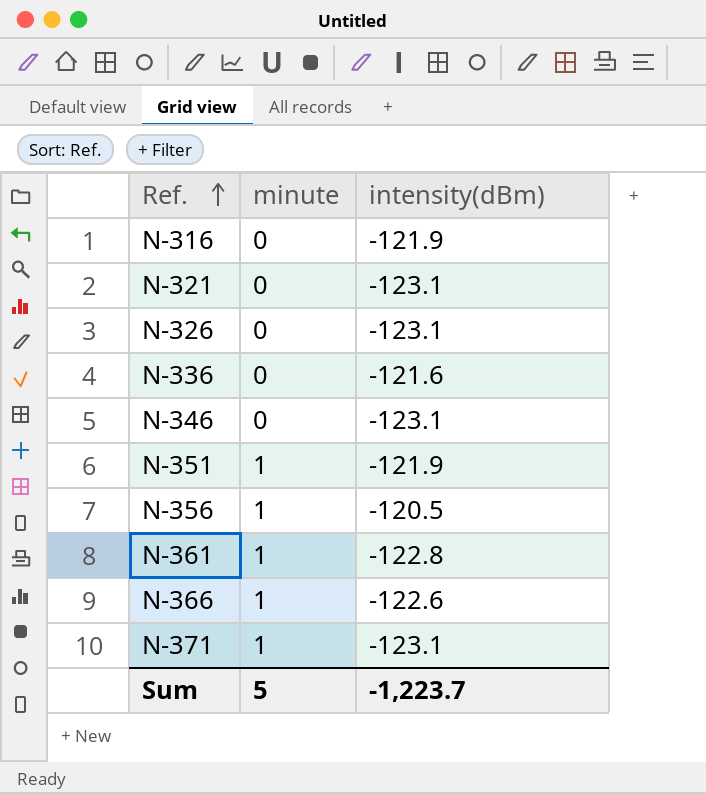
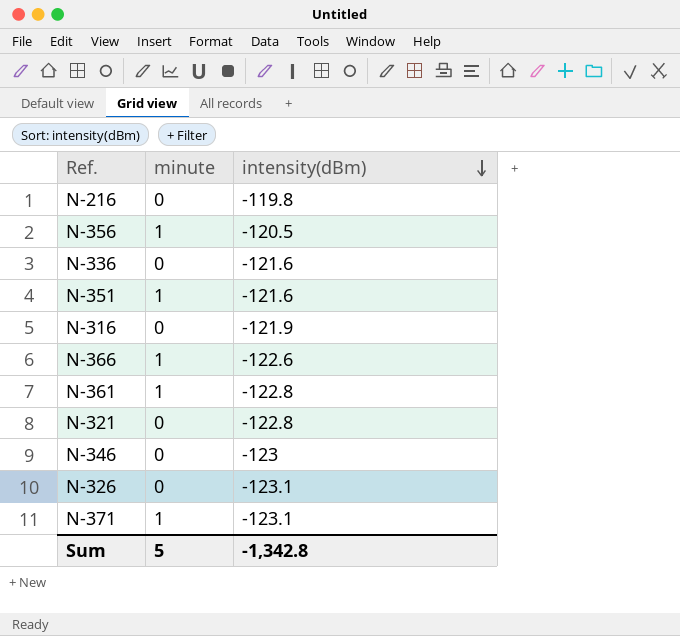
row order: Ref. ascending -> intensity(dBm) descending
row N-216: none -> 0 | -119.8
N-351 | intensity(dBm): -121.9 -> -121.6
N-321 | intensity(dBm): -123.1 -> -122.8
N-346 | intensity(dBm): -123.1 -> -123
Sum | intensity(dBm): -1,223.7 -> -1,342.8

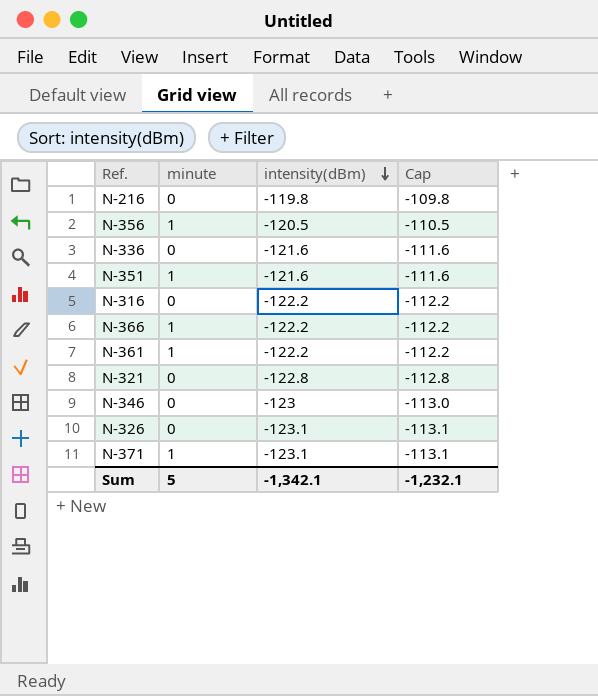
column Cap | formula: none -> [intensity(dBm)] + 10
N-316 | intensity(dBm): -121.9 -> -122.2
N-366 | intensity(dBm): -122.6 -> -122.2
N-361 | intensity(dBm): -122.8 -> -122.2
Sum | intensity(dBm): -1,342.8 -> -1,342.1

